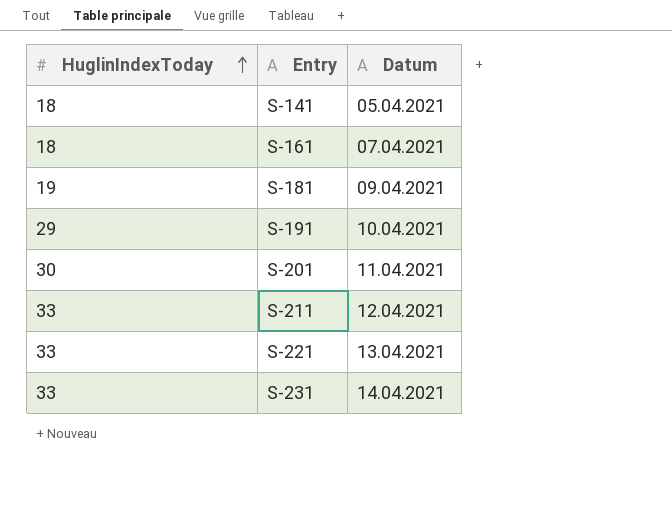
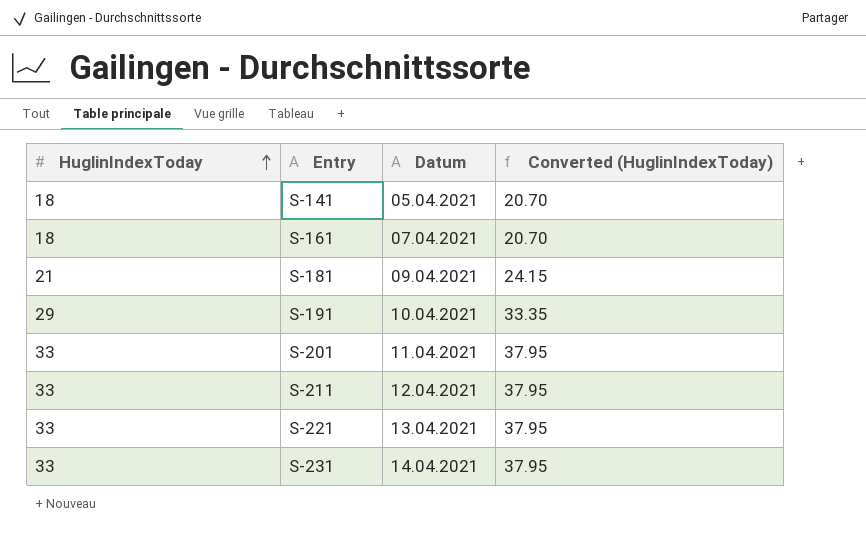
column Converted (HuglinIndexToday) | formula: none -> [HuglinIndexToday] * 1.15
S-181 | HuglinIndexToday: 19 -> 21
S-201 | HuglinIndexToday: 30 -> 33

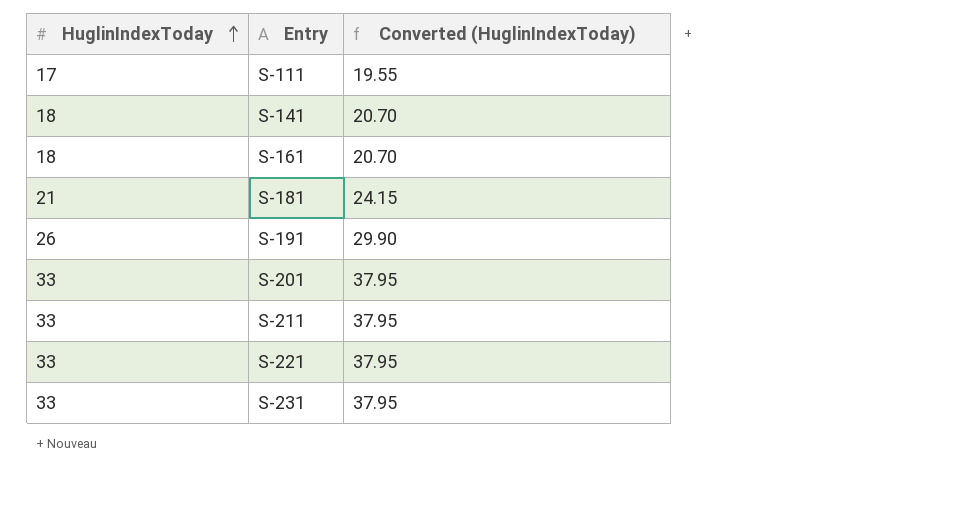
column Datum | position: 3 -> none
row S-111: none -> 17 | 19.55
S-191 | HuglinIndexToday: 29 -> 26
S-191 | Converted (HuglinIndexToday): 33.35 -> 29.90

